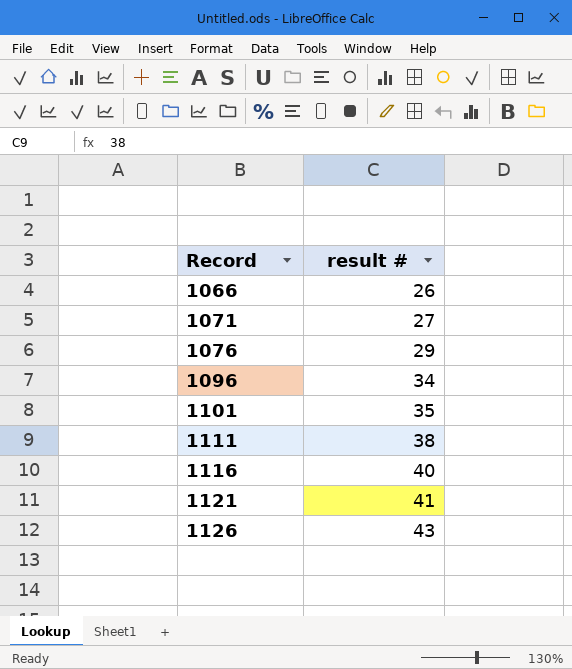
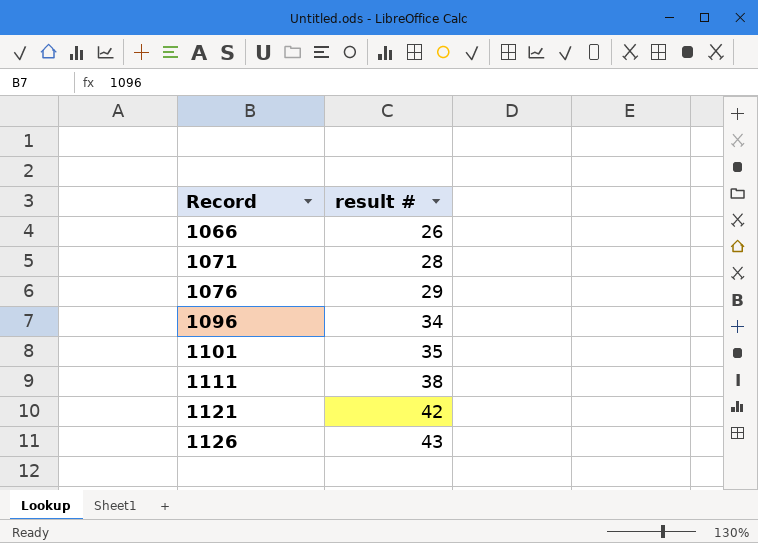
row 1116: 40 -> none
1071 | result #: 27 -> 28
1121 | result #: 41 -> 42

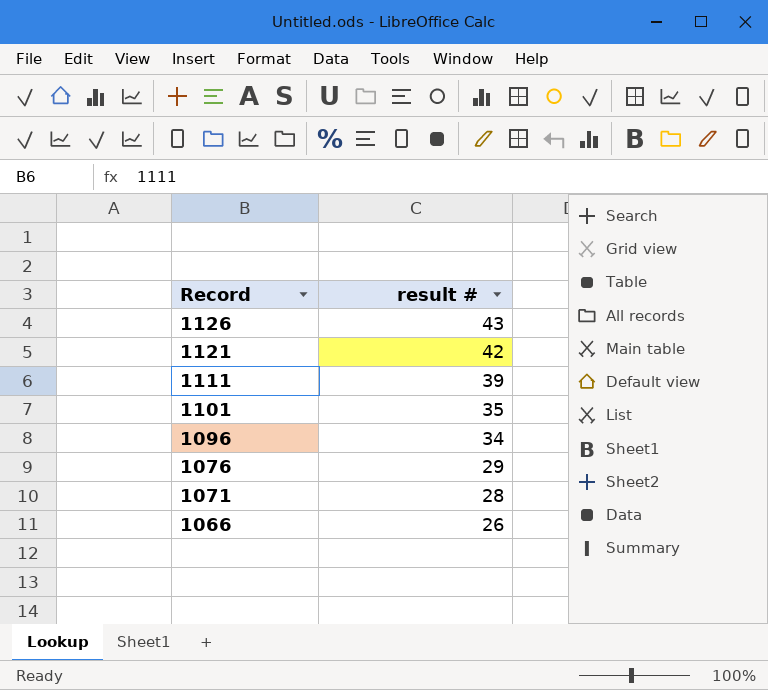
row order: Record ascending -> Record descending
1111 | result #: 38 -> 39

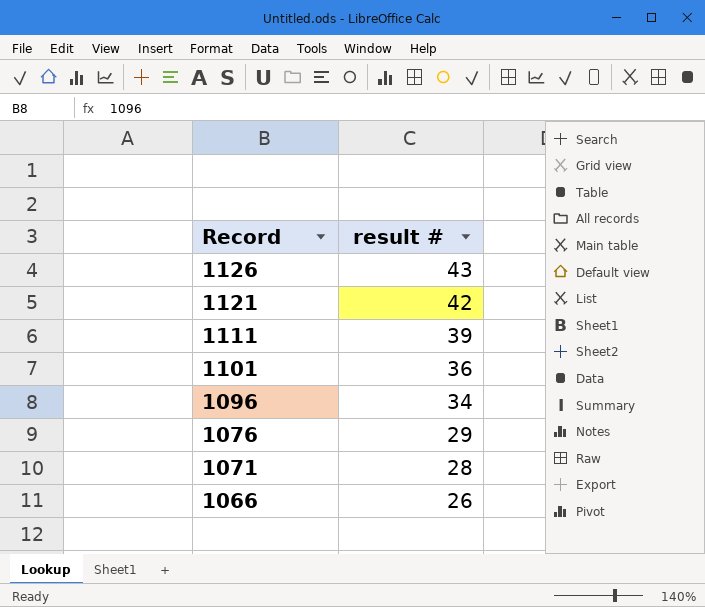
1101 | result #: 35 -> 36

